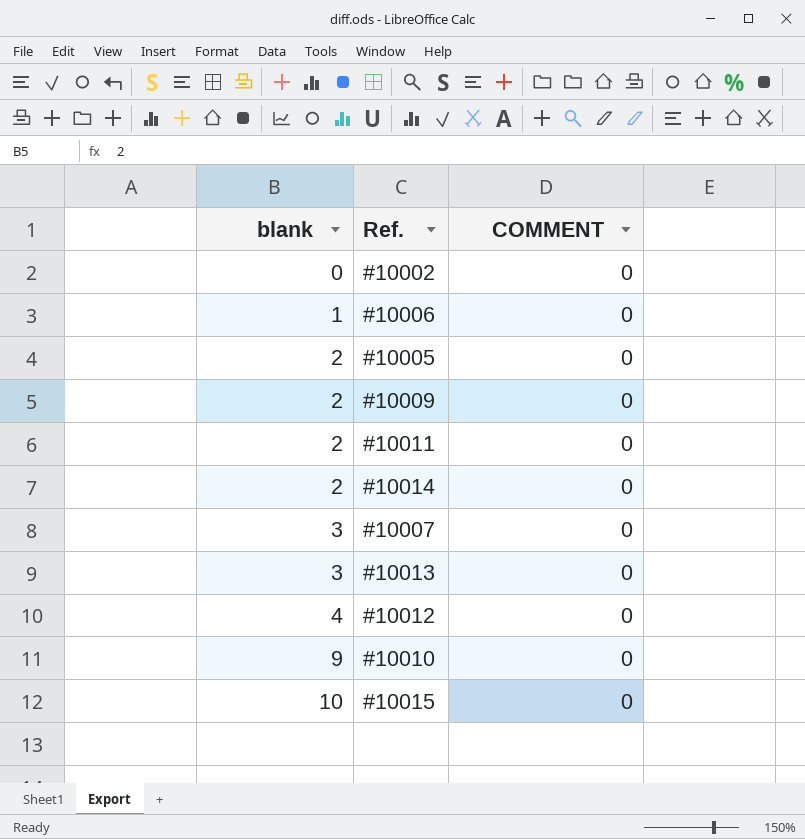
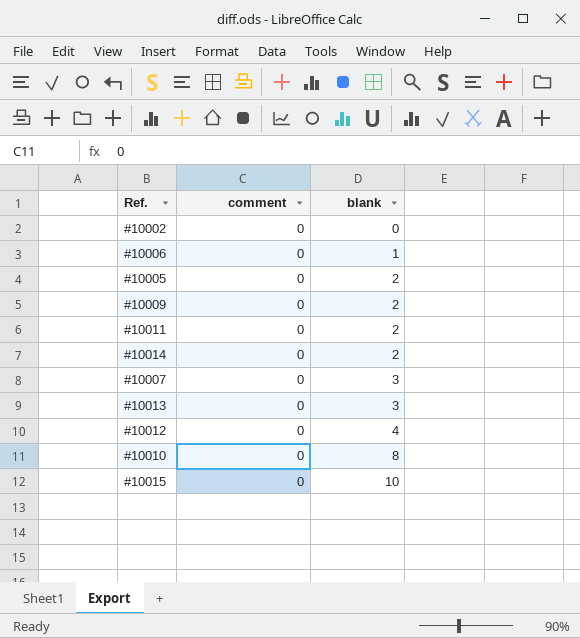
column name: COMMENT -> comment
column blank | position: 1 -> 3
#10010 | blank: 9 -> 8

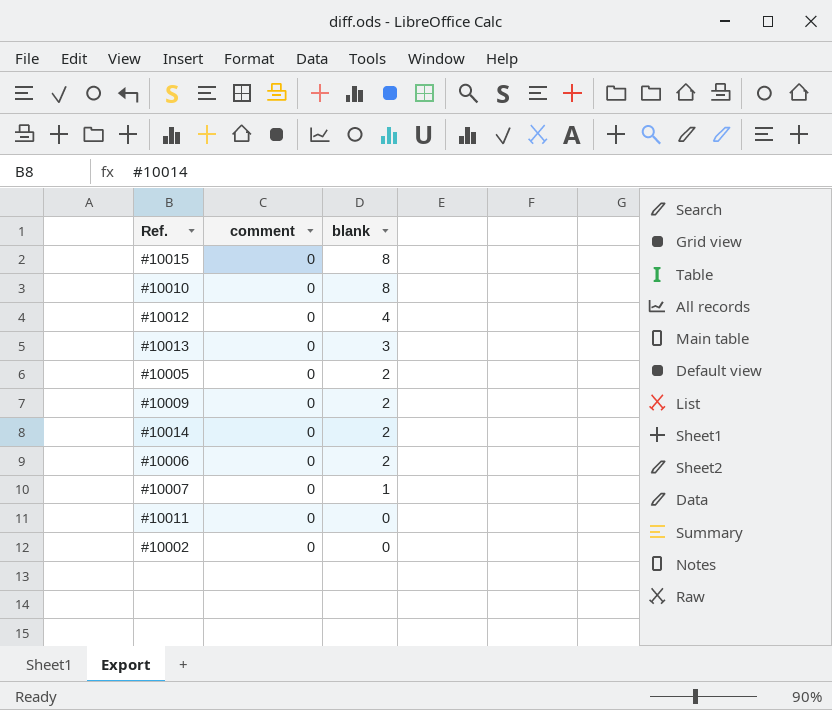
row order: blank ascending -> blank descending
#10015 | blank: 10 -> 8
#10006 | blank: 1 -> 2
#10007 | blank: 3 -> 1
#10011 | blank: 2 -> 0

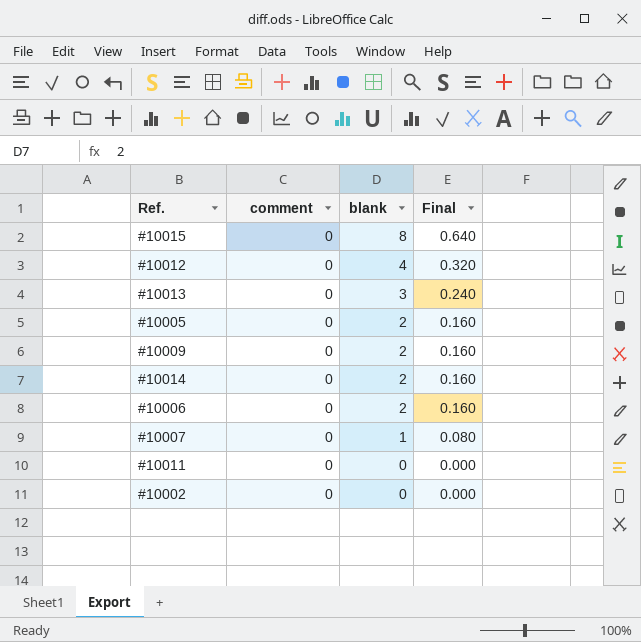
column Final | formula: none -> [blank] * 0.08
row #10010: 0 | 8 -> none

